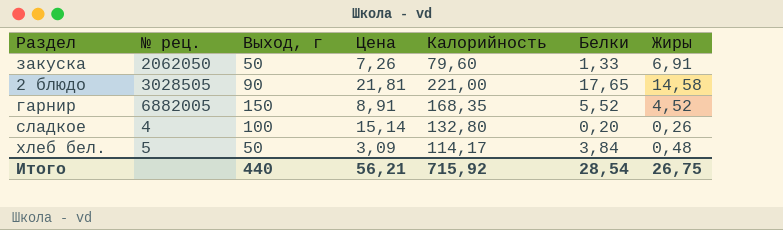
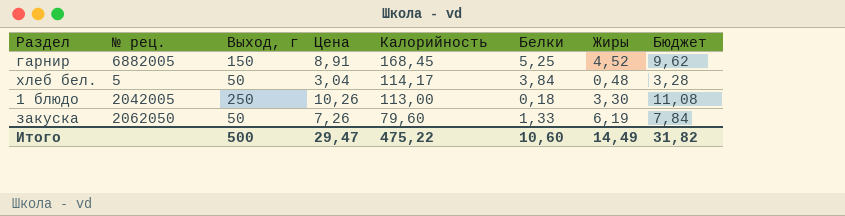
row order: none -> Калорийность descending
column Бюджет | formula: none -> [Цена] * 1,08
row 2 блюдо: 3028505 | 90 | 21,81 | 221,00 | 17,65 | 14,58 -> none
row сладкое: 4 | 100 | 15,14 | 132,80 | 0,20 | 0,26 -> none
гарнир | Калорийность: 168,35 -> 168,45
гарнир | Белки: 5,52 -> 5,25
хлеб бел. | Цена: 3,09 -> 3,04
row 1 блюдо: none -> 2042005 | 250 | 10,26 | 113,00 | 0,18 | 3,30 | 11,08
закуска | Жиры: 6,91 -> 6,19
Итого | Выход, г: 440 -> 500
Итого | Цена: 56,21 -> 29,47
Итого | Калорийность: 715,92 -> 475,22
Итого | Белки: 28,54 -> 10,60
Итого | Жиры: 26,75 -> 14,49

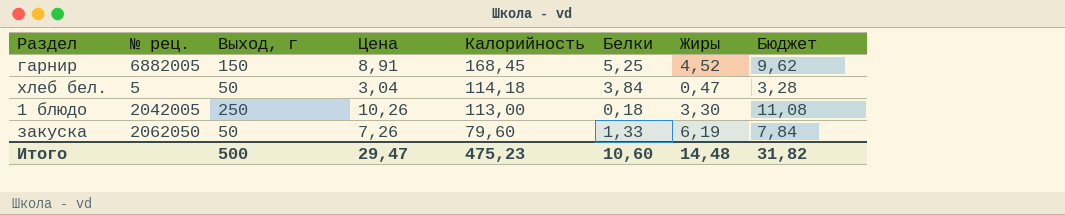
хлеб бел. | Калорийность: 114,17 -> 114,18
хлеб бел. | Жиры: 0,48 -> 0,47
Итого | Калорийность: 475,22 -> 475,23
Итого | Жиры: 14,49 -> 14,48

